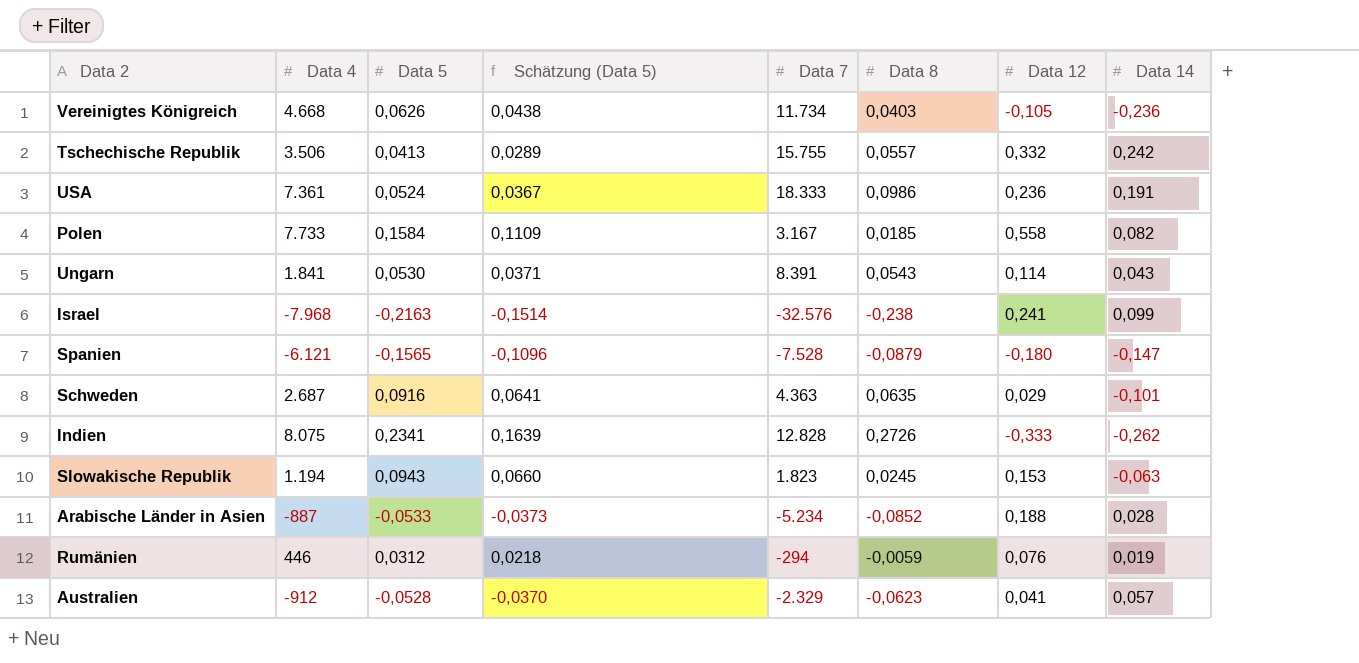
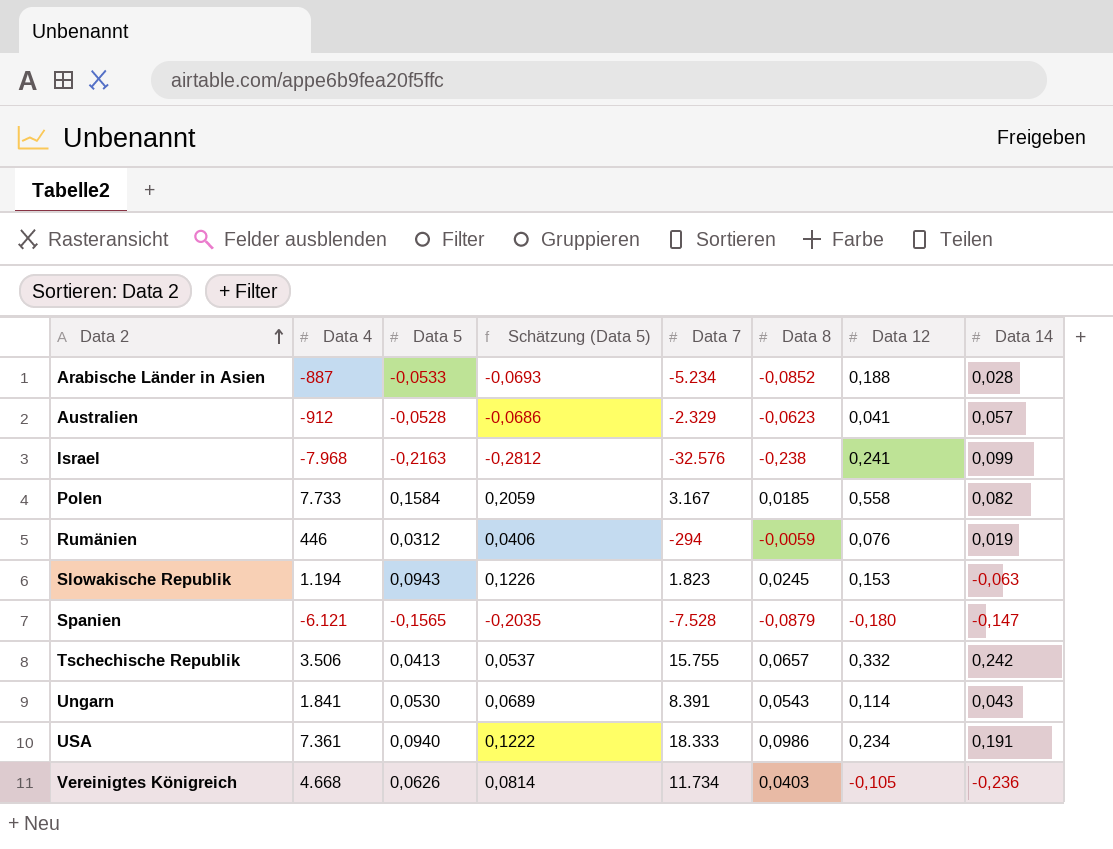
row order: none -> Data 2 ascending
column Schätzung (Data 5) | formula: [Data 5] * 0,7 -> [Data 5] * 1,3
row Schweden: 2.687 | 0,0916 | 0,0641 | 4.363 | 0,0635 | 0,029 | -0,101 -> none
row Indien: 8.075 | 0,2341 | 0,1639 | 12.828 | 0,2726 | -0,333 | -0,262 -> none
Tschechische Republik | Data 8: 0,0557 -> 0,0657
USA | Data 5: 0,0524 -> 0,0940
USA | Data 12: 0,236 -> 0,234

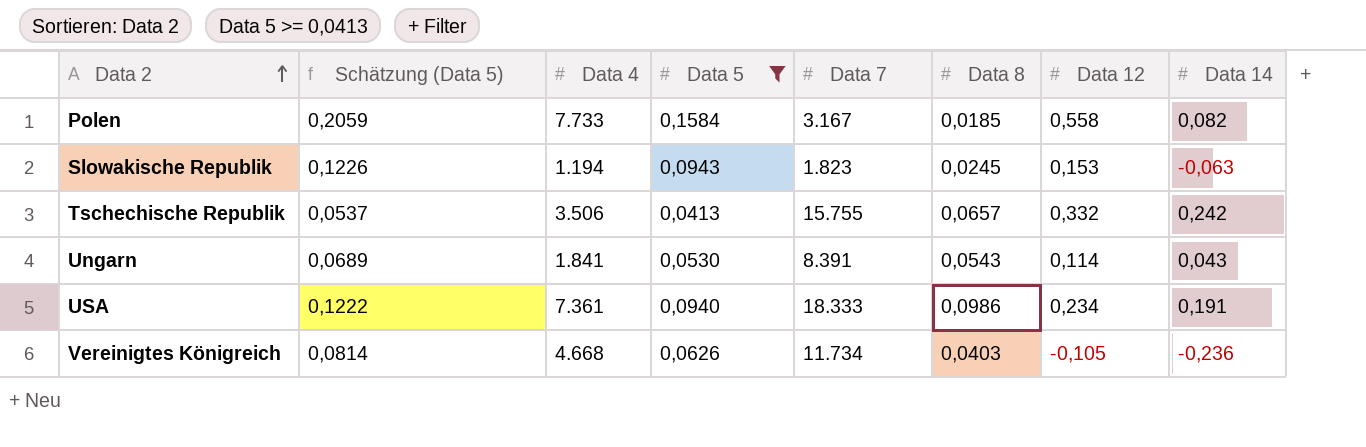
filter: none -> Data 5 >= 0,0413
column Schätzung (Data 5) | position: 4 -> 2

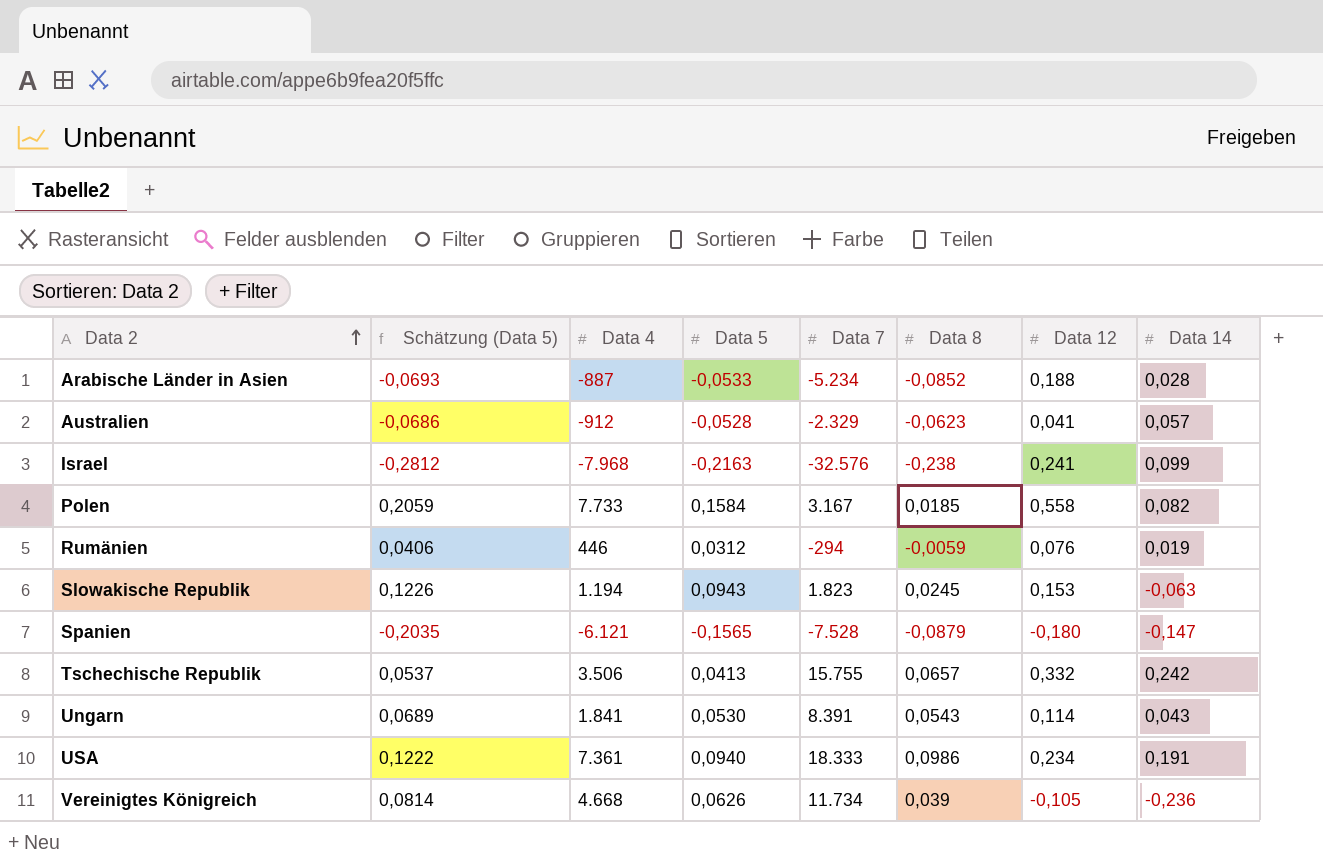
filter: Data 5 >= 0,0413 -> none
Vereinigtes Königreich | Data 8: 0,0403 -> 0,039

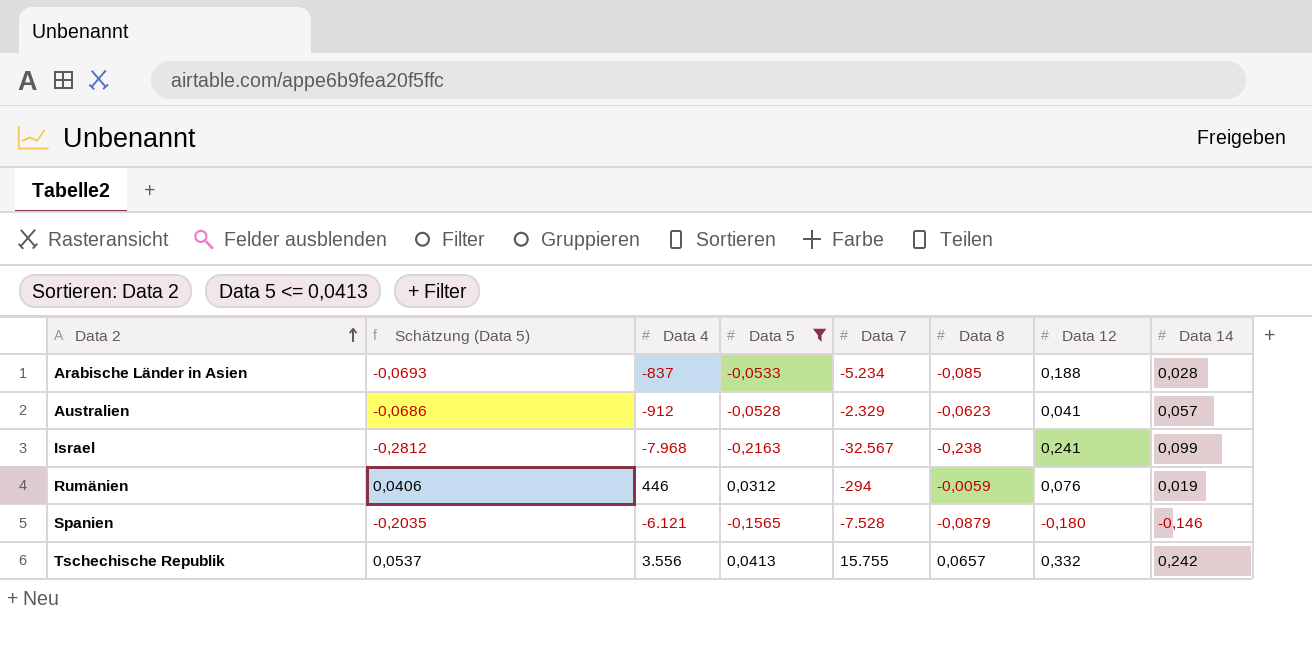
filter: none -> Data 5 <= 0,0413
Arabische Länder in Asien | Data 4: -887 -> -837
Arabische Länder in Asien | Data 8: -0,0852 -> -0,085
Israel | Data 7: -32.576 -> -32.567
Spanien | Data 14: -0,147 -> -0,146
Tschechische Republik | Data 4: 3.506 -> 3.556

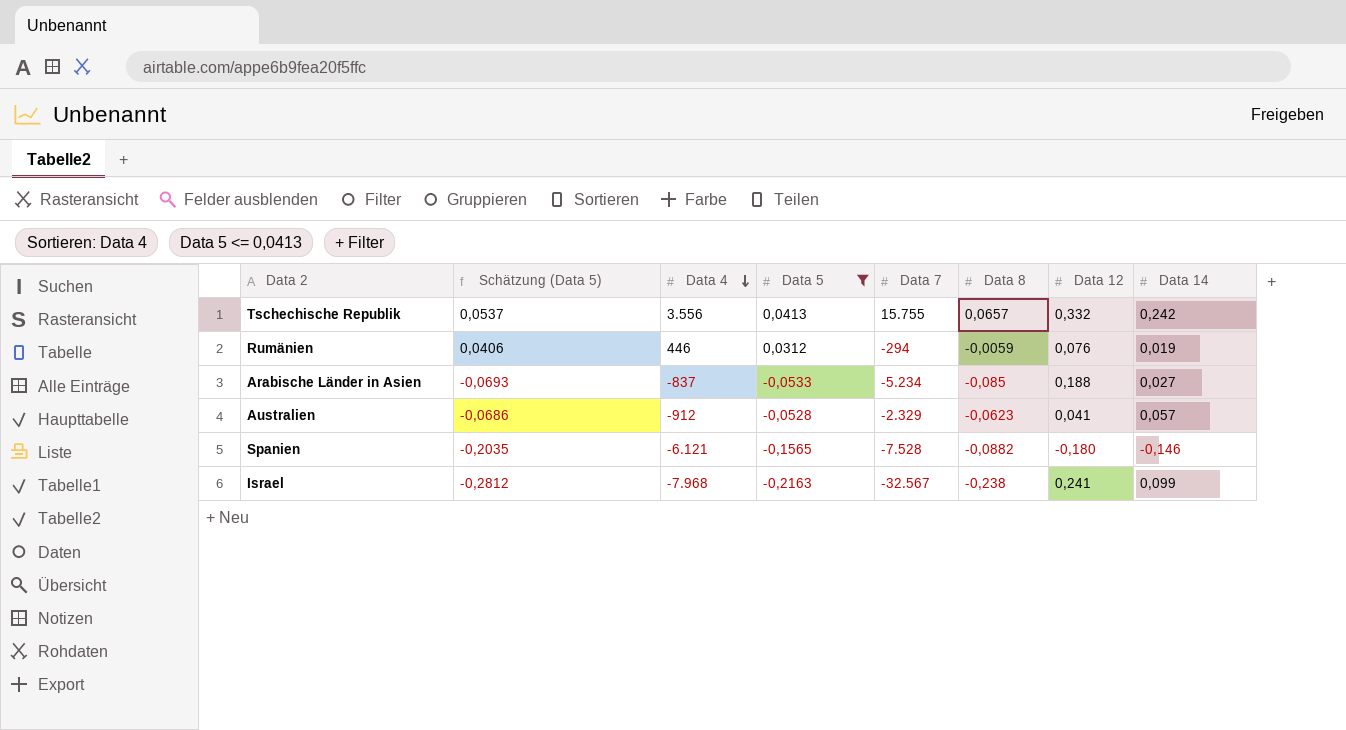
row order: Data 2 ascending -> Data 4 descending
Arabische Länder in Asien | Data 14: 0,028 -> 0,027
Spanien | Data 8: -0,0879 -> -0,0882

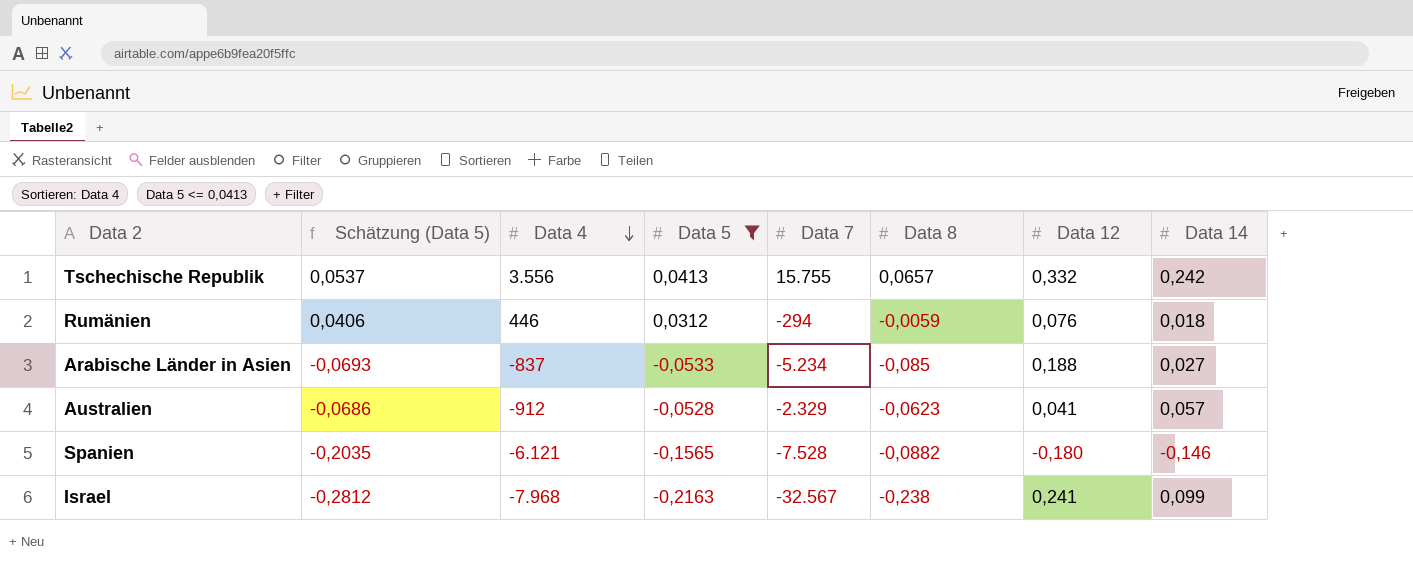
Rumänien | Data 14: 0,019 -> 0,018

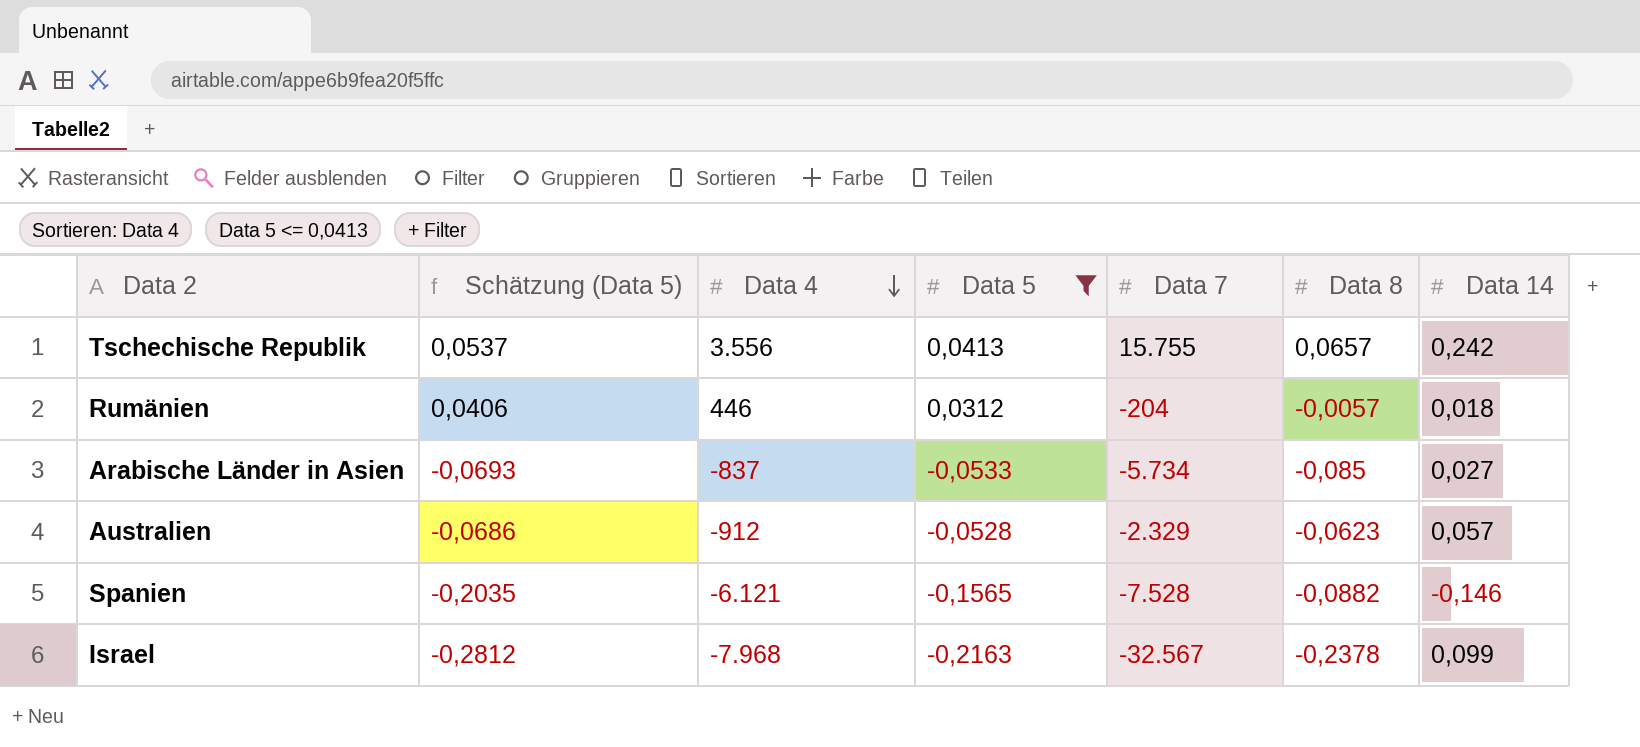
column Data 12 | position: 7 -> none
Rumänien | Data 7: -294 -> -204
Rumänien | Data 8: -0,0059 -> -0,0057
Arabische Länder in Asien | Data 7: -5.234 -> -5.734
Israel | Data 8: -0,238 -> -0,2378

